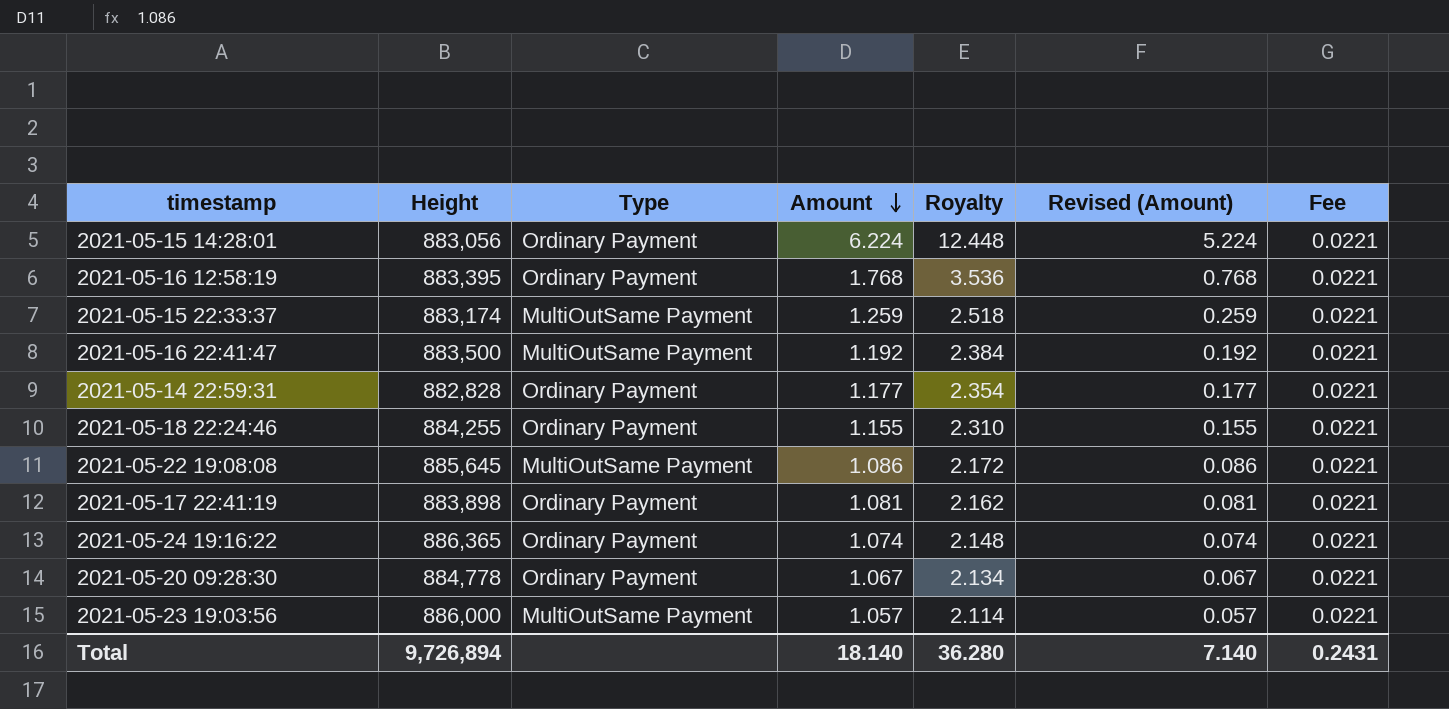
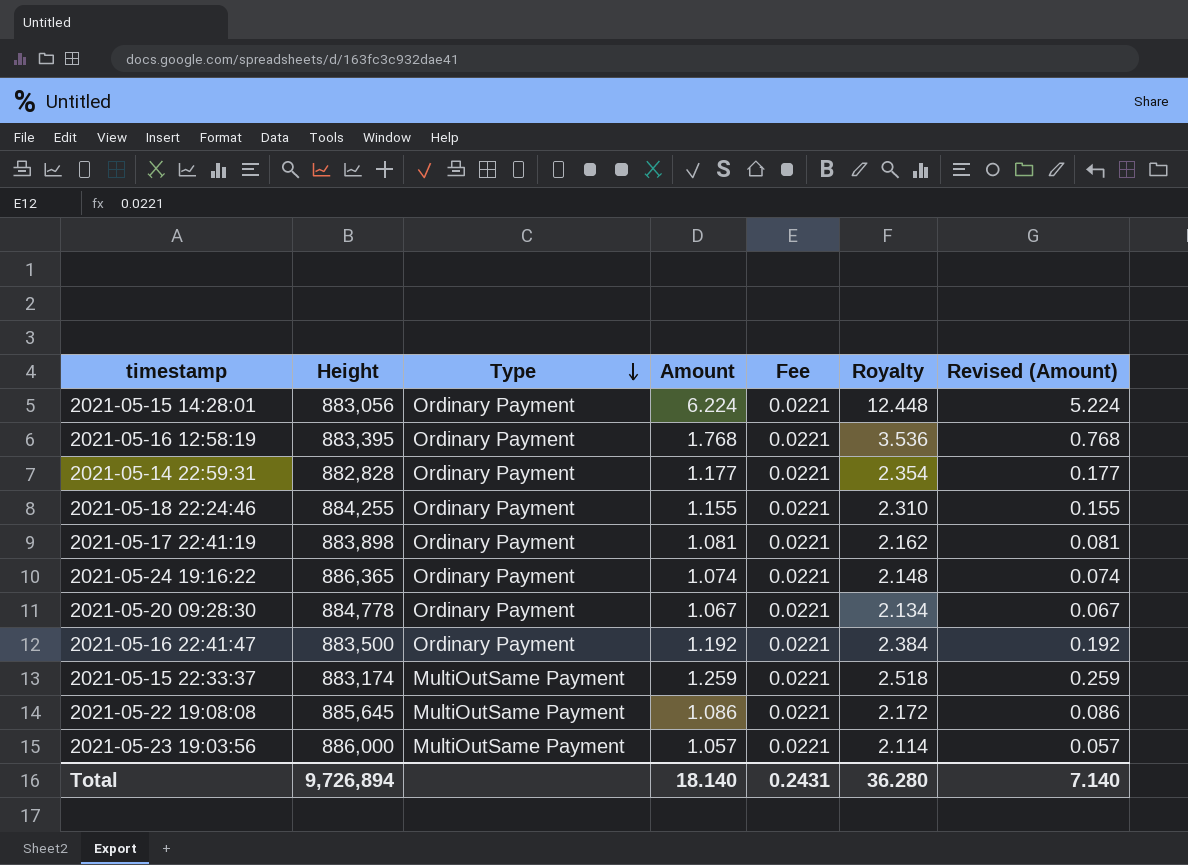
row order: Amount descending -> Type descending
column Fee | position: 7 -> 5
2021-05-16 22:41:47 | Type: MultiOutSame Payment -> Ordinary Payment

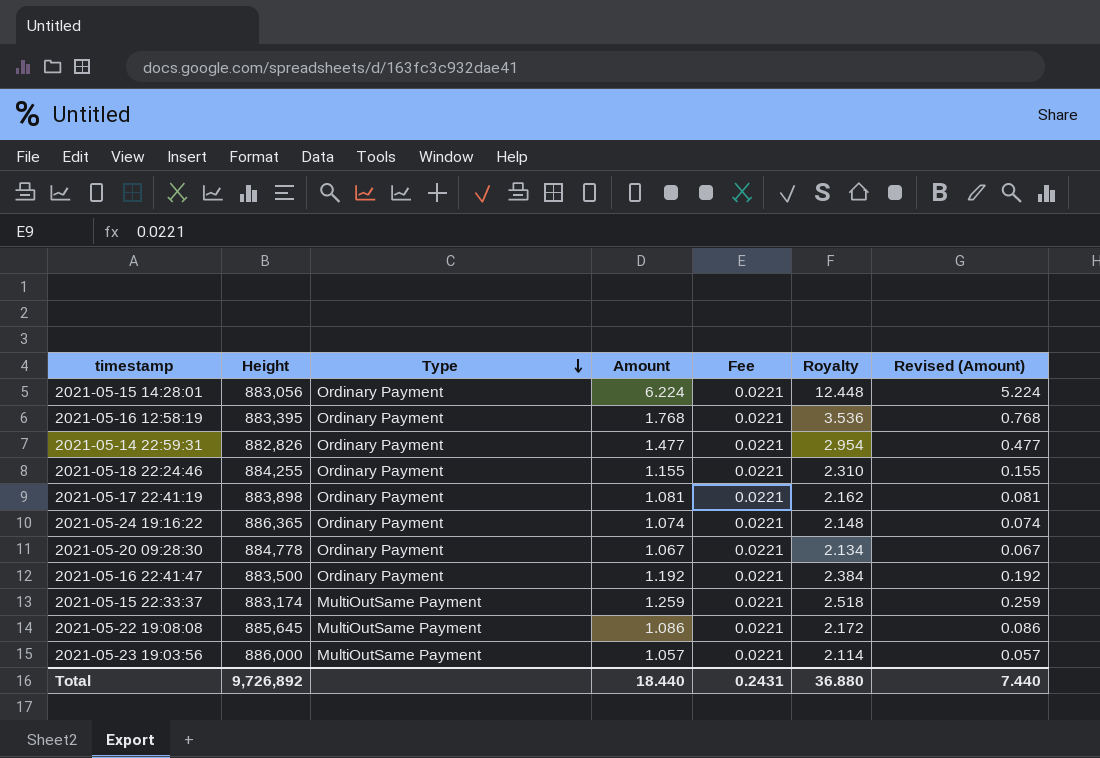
2021-05-14 22:59:31 | Height: 882,828 -> 882,826
2021-05-14 22:59:31 | Amount: 1.177 -> 1.477
2021-05-14 22:59:31 | Royalty: 2.354 -> 2.954
2021-05-14 22:59:31 | Revised (Amount): 0.177 -> 0.477
Total | Height: 9,726,894 -> 9,726,892
Total | Amount: 18.140 -> 18.440
Total | Royalty: 36.280 -> 36.880
Total | Revised (Amount): 7.140 -> 7.440

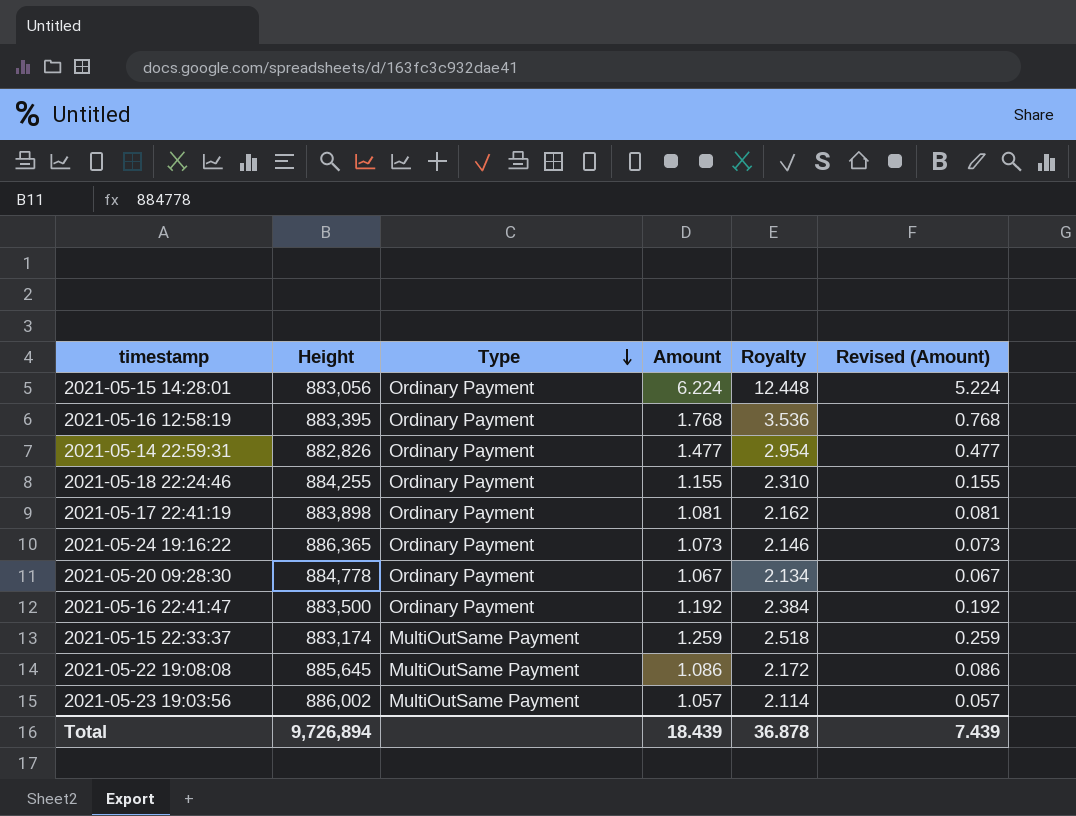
column Fee | position: 5 -> none
2021-05-24 19:16:22 | Amount: 1.074 -> 1.073
2021-05-24 19:16:22 | Royalty: 2.148 -> 2.146
2021-05-24 19:16:22 | Revised (Amount): 0.074 -> 0.073
2021-05-23 19:03:56 | Height: 886,000 -> 886,002
Total | Height: 9,726,892 -> 9,726,894
Total | Amount: 18.440 -> 18.439
Total | Royalty: 36.880 -> 36.878
Total | Revised (Amount): 7.440 -> 7.439

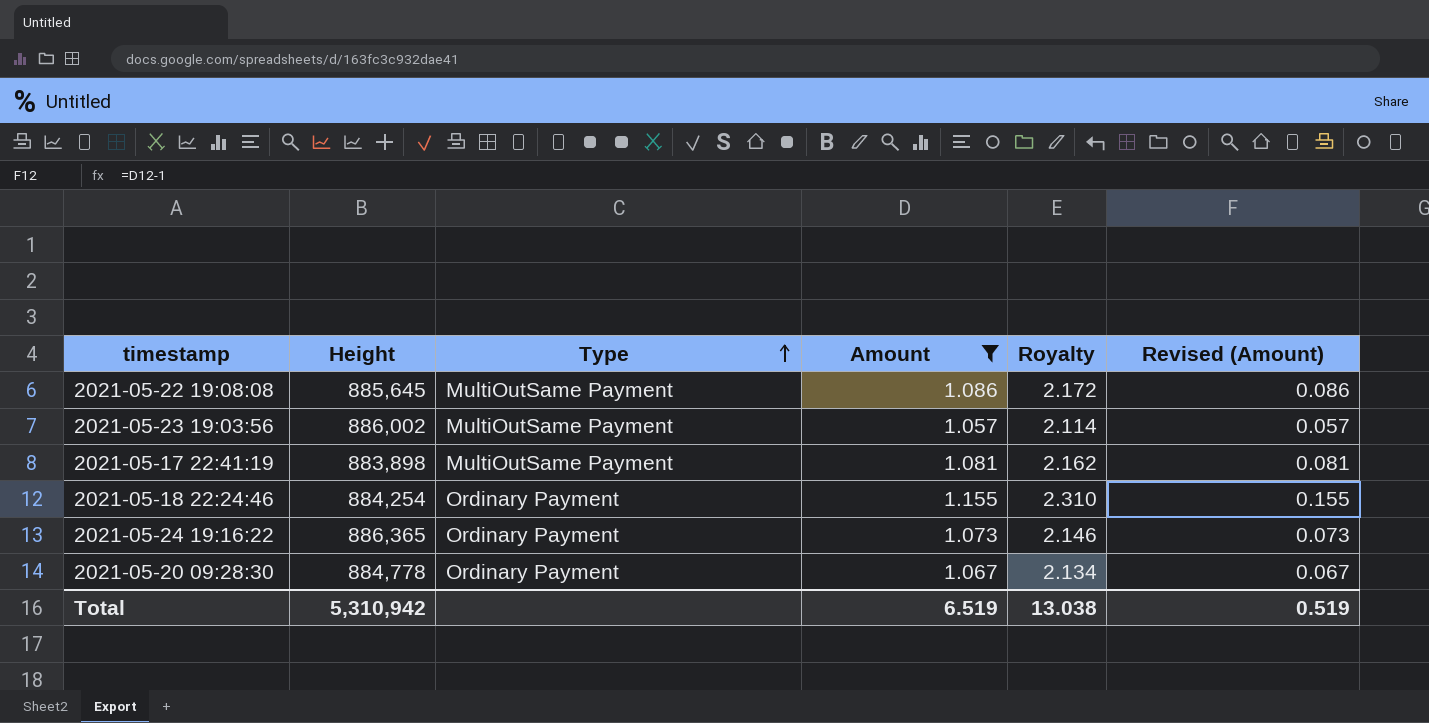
filter: none -> Amount <= 1.155
row order: Type descending -> Type ascending
2021-05-17 22:41:19 | Type: Ordinary Payment -> MultiOutSame Payment
2021-05-18 22:24:46 | Height: 884,255 -> 884,254
Total | Height: 9,726,894 -> 5,310,942
Total | Amount: 18.439 -> 6.519
Total | Royalty: 36.878 -> 13.038
Total | Revised (Amount): 7.439 -> 0.519

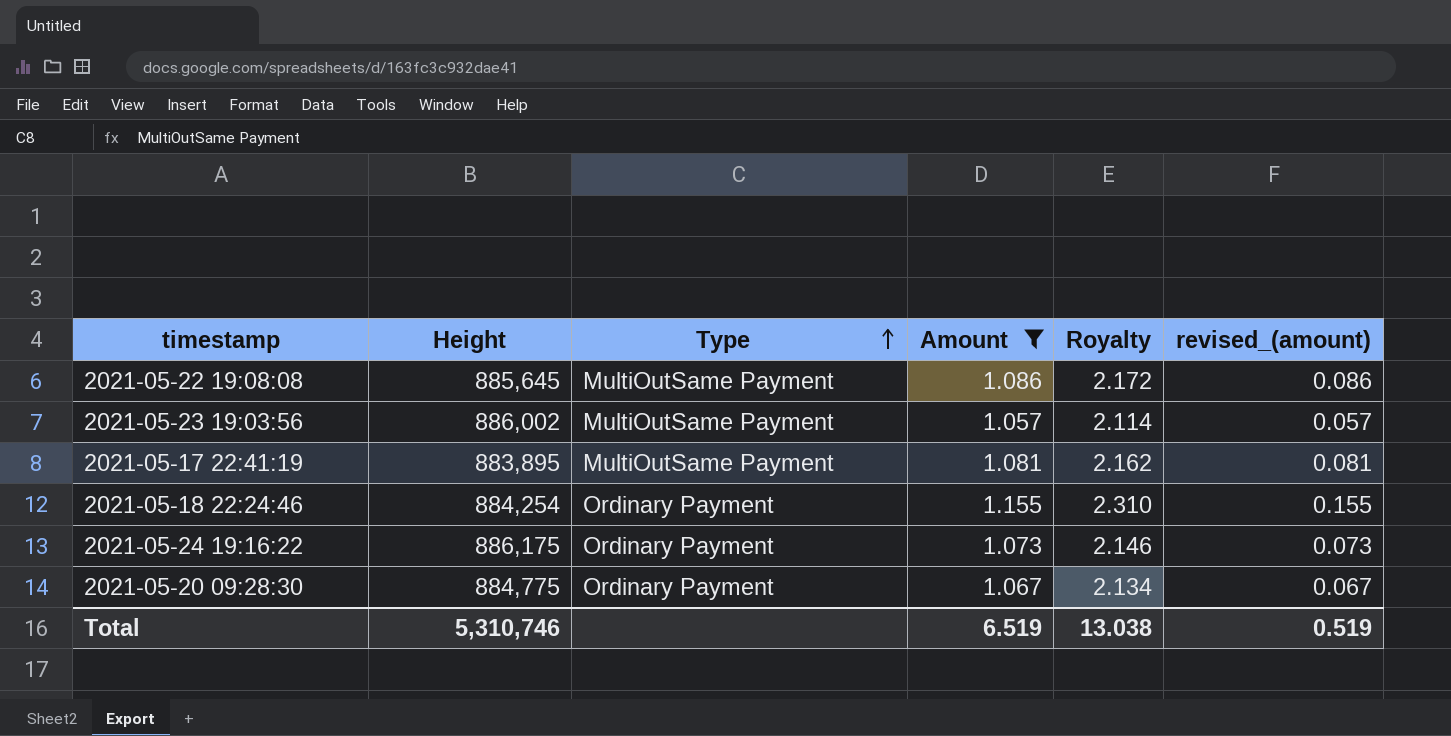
column name: Revised (Amount) -> revised_(amount)
2021-05-17 22:41:19 | Height: 883,898 -> 883,895
2021-05-24 19:16:22 | Height: 886,365 -> 886,175
2021-05-20 09:28:30 | Height: 884,778 -> 884,775
Total | Height: 5,310,942 -> 5,310,746

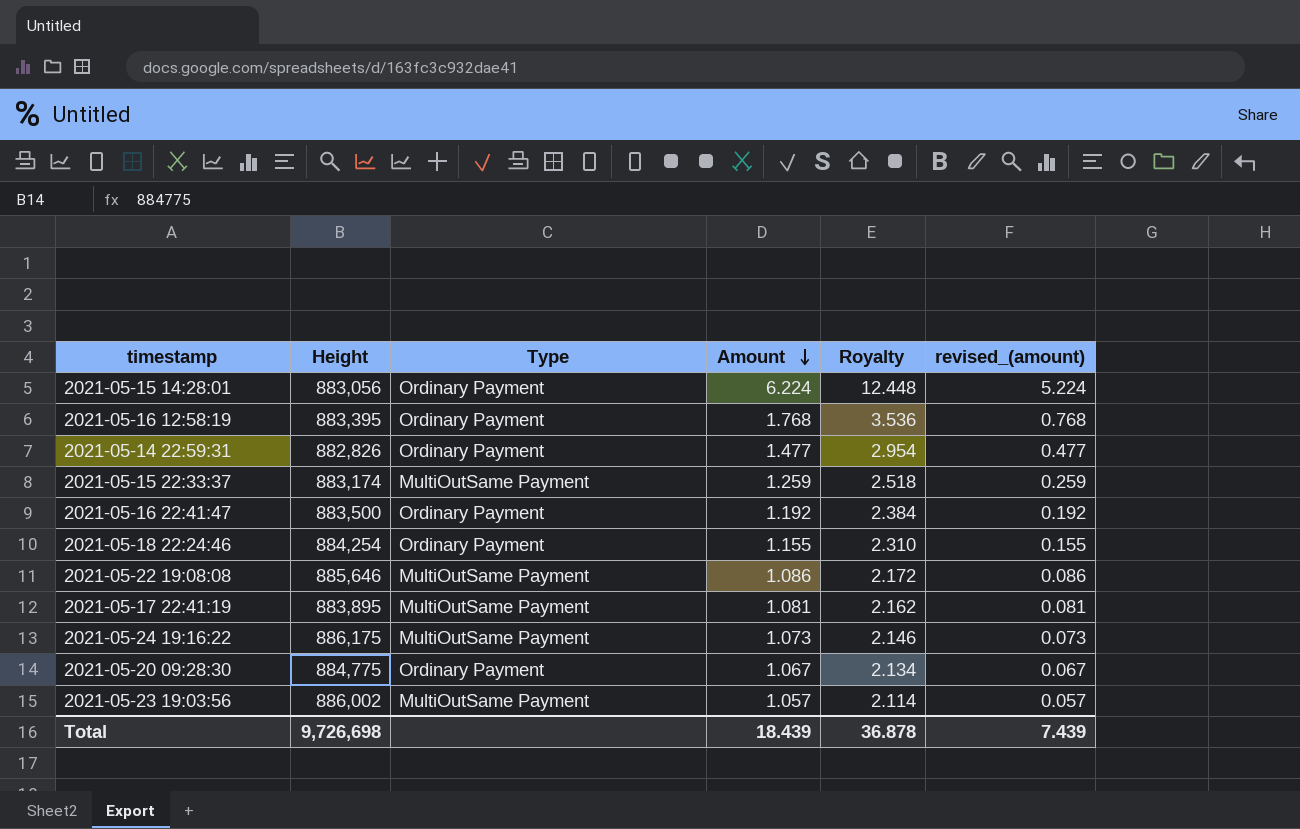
filter: Amount <= 1.155 -> none
row order: Type ascending -> Amount descending
2021-05-22 19:08:08 | Height: 885,645 -> 885,646
2021-05-24 19:16:22 | Type: Ordinary Payment -> MultiOutSame Payment
Total | Height: 5,310,746 -> 9,726,698
Total | Amount: 6.519 -> 18.439
Total | Royalty: 13.038 -> 36.878
Total | revised_(amount): 0.519 -> 7.439

